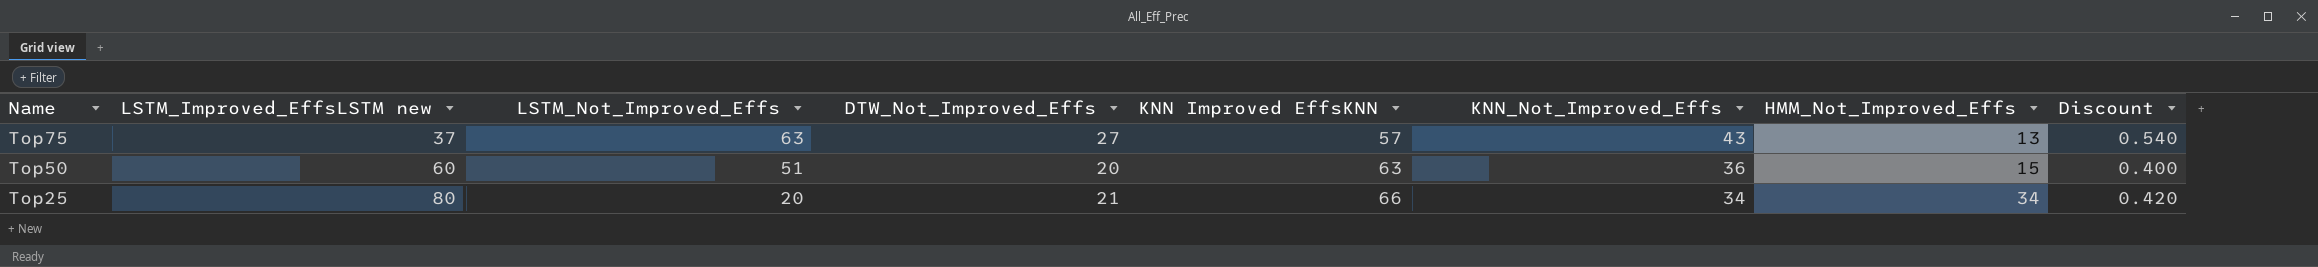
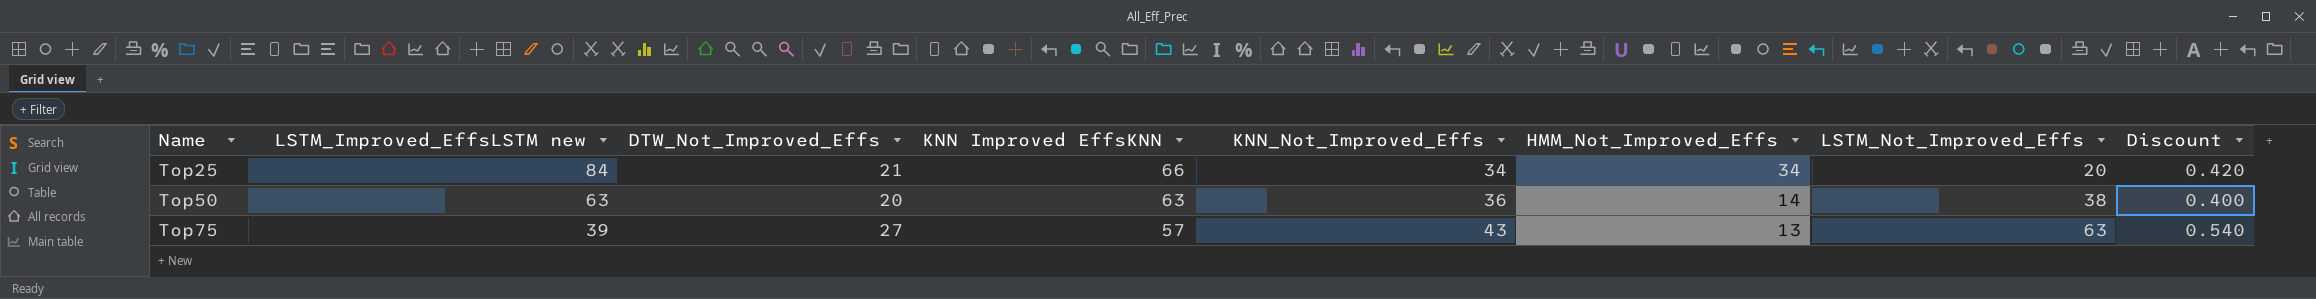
row order: Name descending -> Name ascending
column LSTM_Not_Improved_Effs | position: 3 -> 7
Top25 | LSTM_Improved_EffsLSTM new: 80 -> 84
Top50 | LSTM_Improved_EffsLSTM new: 60 -> 63
Top50 | HMM_Not_Improved_Effs: 15 -> 14
Top50 | LSTM_Not_Improved_Effs: 51 -> 38
Top75 | LSTM_Improved_EffsLSTM new: 37 -> 39

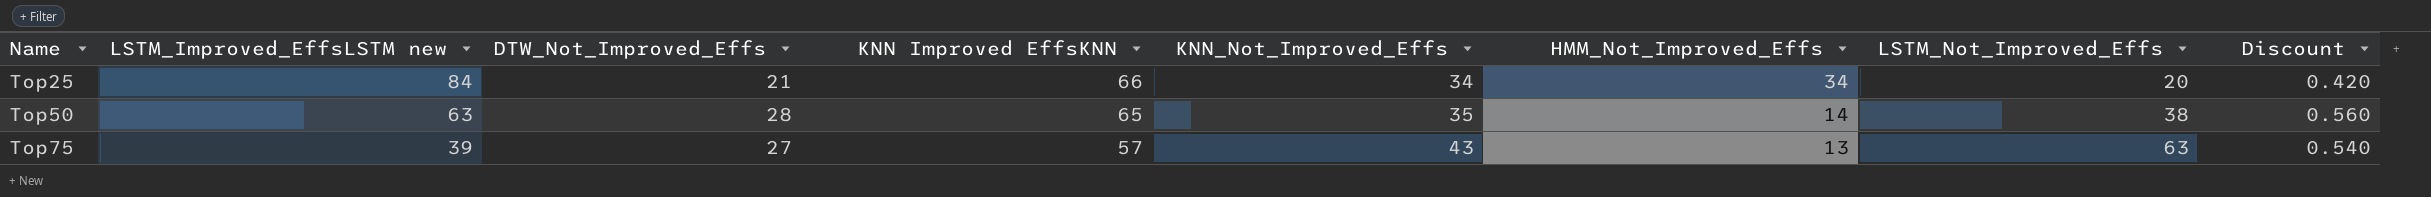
Top50 | DTW_Not_Improved_Effs: 20 -> 28
Top50 | KNN Improved EffsKNN: 63 -> 65
Top50 | KNN_Not_Improved_Effs: 36 -> 35
Top50 | Discount: 0.400 -> 0.560

